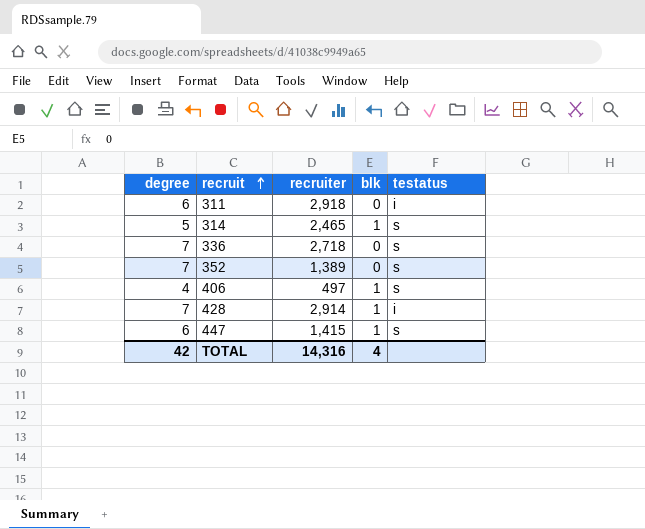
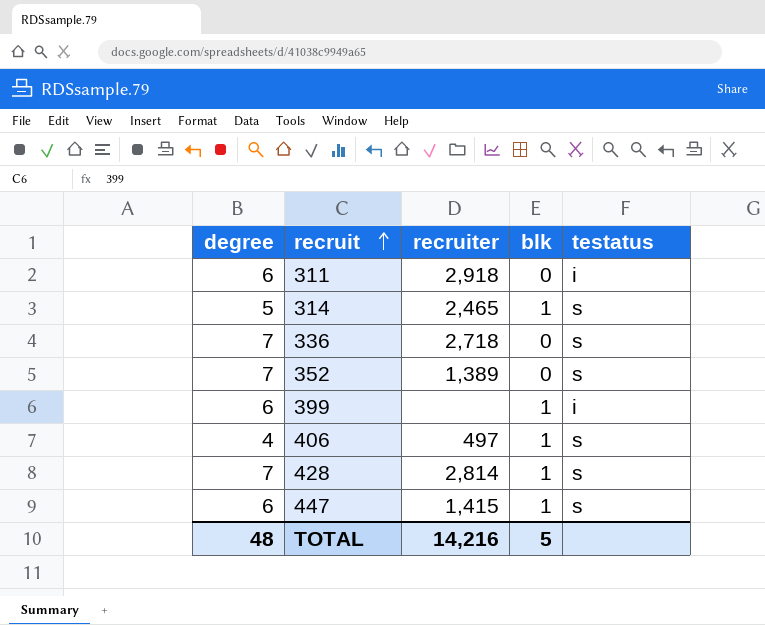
row 399: none -> 6 | none | 1 | i
428 | recruiter: 2,914 -> 2,814
428 | testatus: i -> s
TOTAL | degree: 42 -> 48
TOTAL | recruiter: 14,316 -> 14,216
TOTAL | blk: 4 -> 5

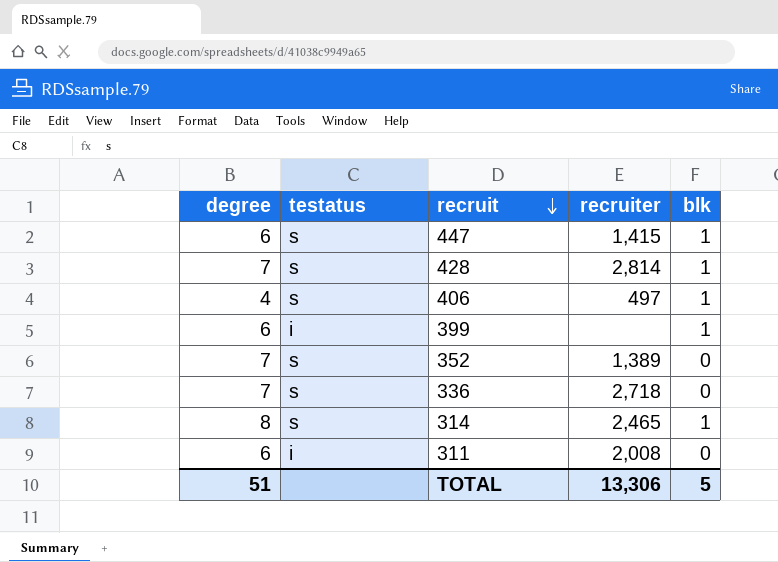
row order: recruit ascending -> recruit descending
column testatus | position: 5 -> 2
314 | degree: 5 -> 8
311 | recruiter: 2,918 -> 2,008
TOTAL | degree: 48 -> 51
TOTAL | recruiter: 14,216 -> 13,306

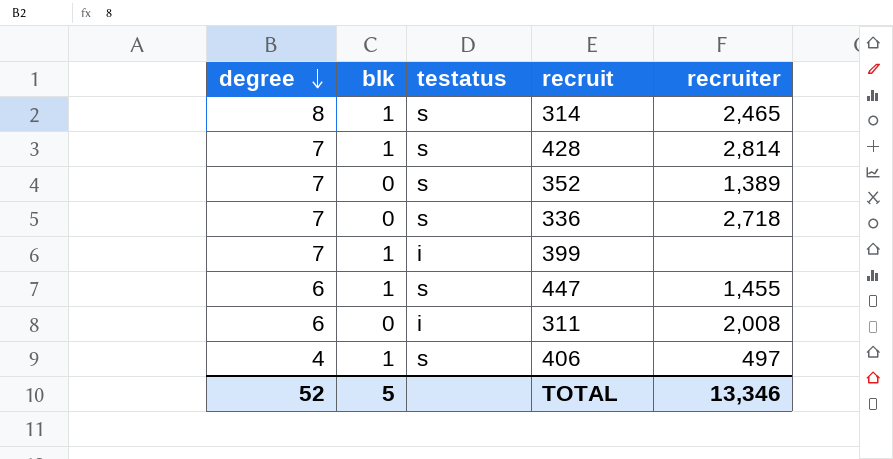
row order: recruit descending -> degree descending
column blk | position: 5 -> 2
399 | degree: 6 -> 7
447 | recruiter: 1,415 -> 1,455
TOTAL | degree: 51 -> 52
TOTAL | recruiter: 13,306 -> 13,346

